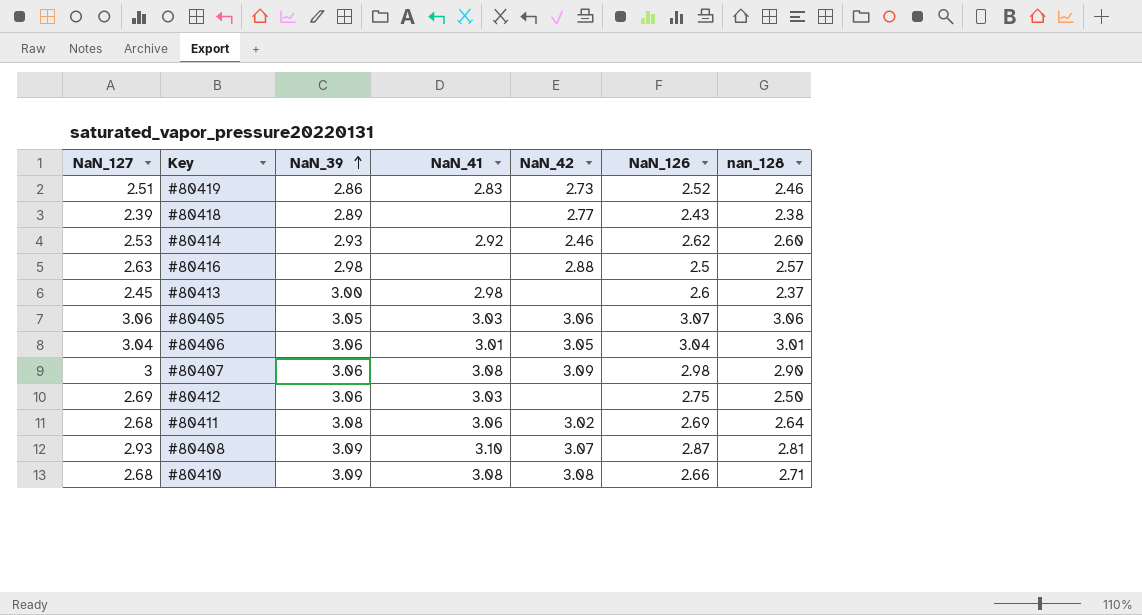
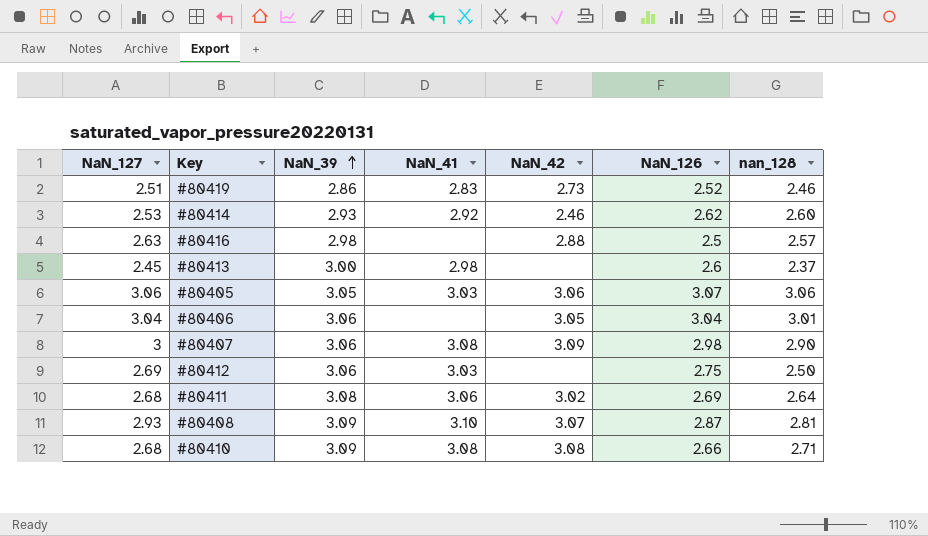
row #80418: 2.39 | 2.89 | none | 2.77 | 2.43 | 2.38 -> none
#80406 | NaN_41: 3.01 -> none

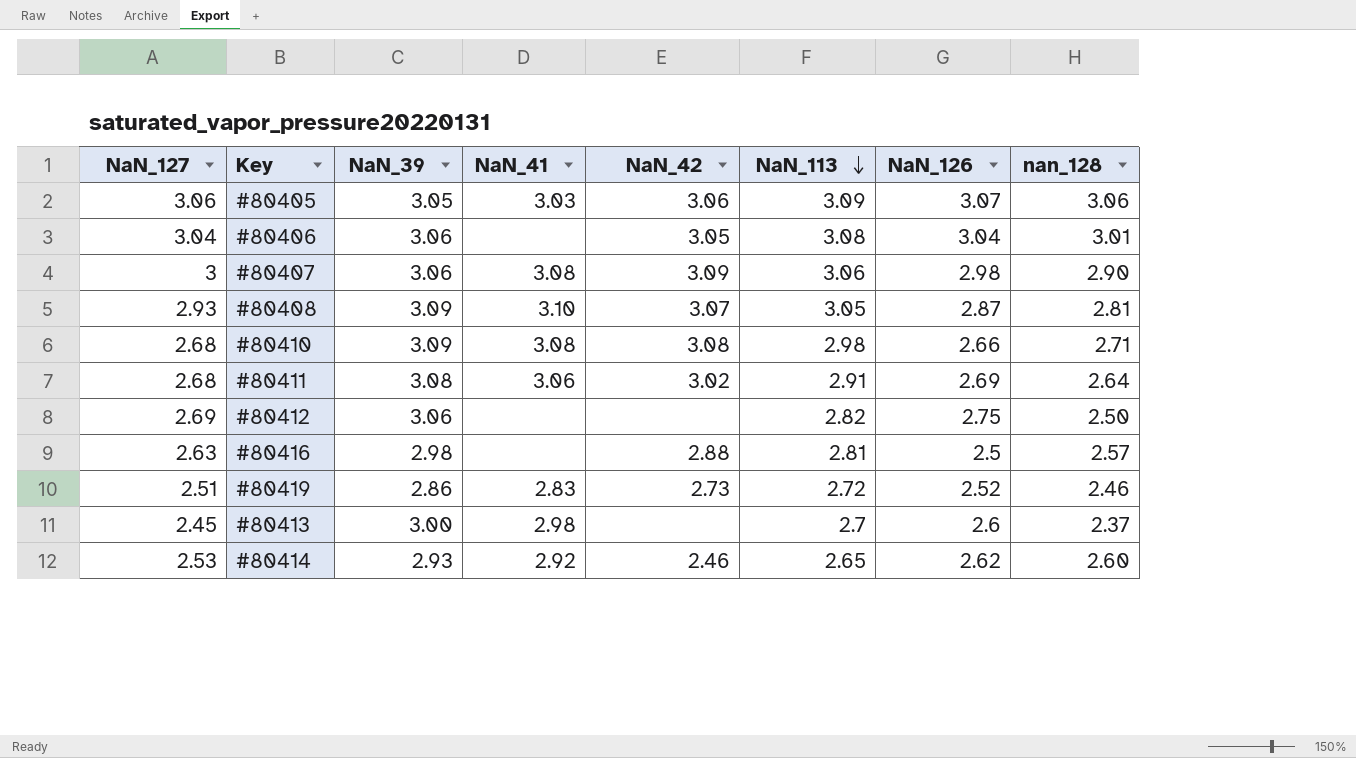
row order: NaN_39 ascending -> NaN_113 descending
column NaN_113 | position: none -> 6
#80412 | NaN_41: 3.03 -> none

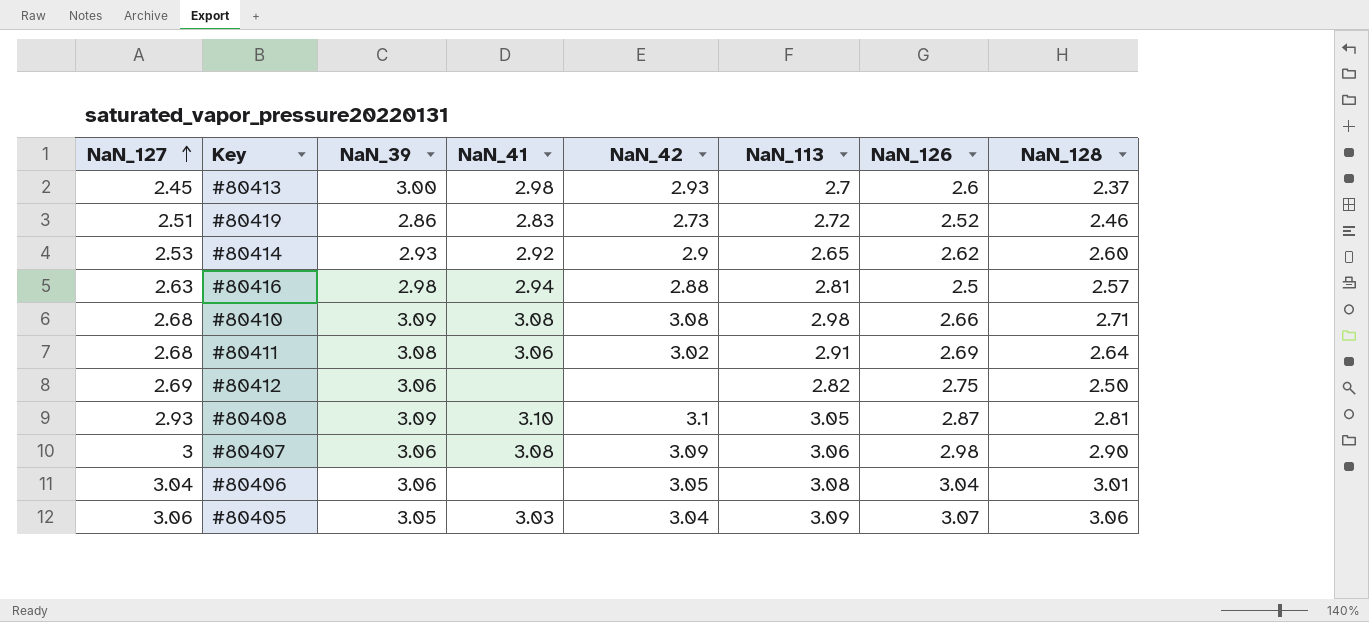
row order: NaN_113 descending -> NaN_127 ascending
column name: nan_128 -> NaN_128
#80413 | NaN_42: none -> 2.93
#80414 | NaN_42: 2.46 -> 2.9
#80416 | NaN_41: none -> 2.94
#80408 | NaN_42: 3.07 -> 3.1
#80405 | NaN_42: 3.06 -> 3.04

